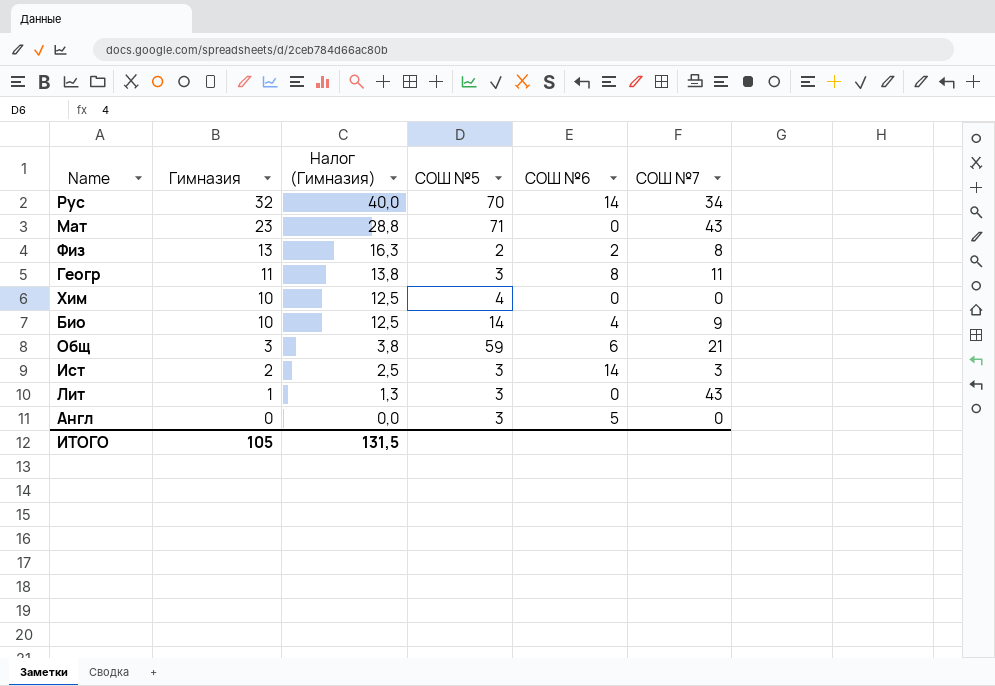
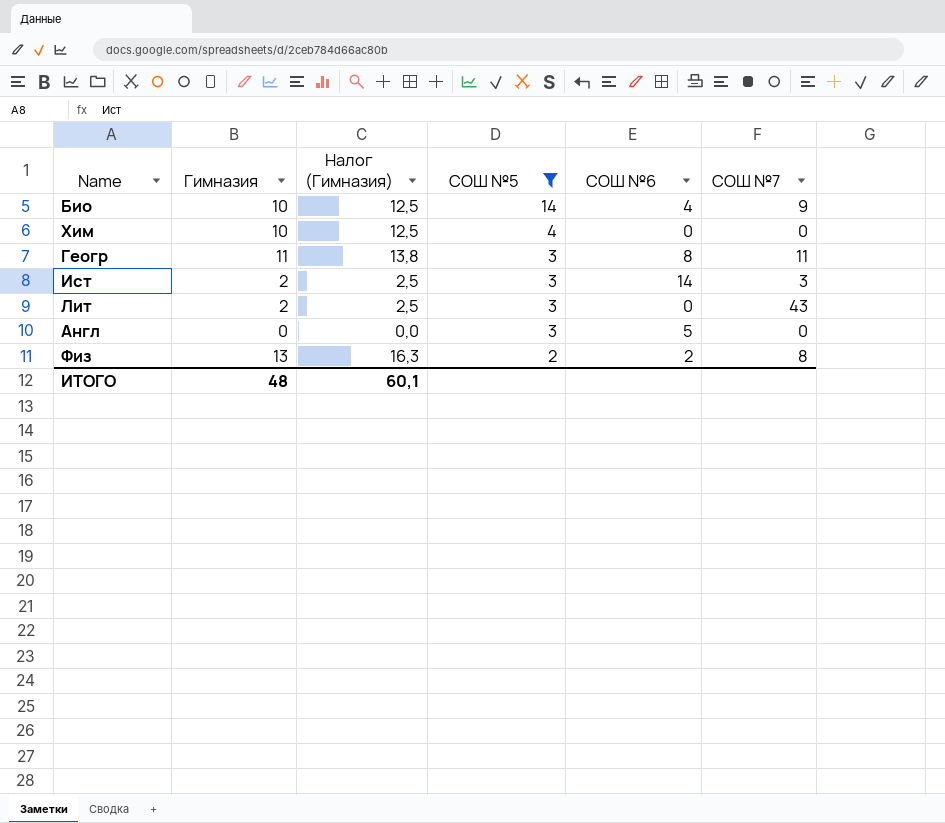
filter: none -> СОШ №5 <= 14
row order: Гимназия descending -> СОШ №5 descending
Лит | Гимназия: 1 -> 2
Лит | Налог (Гимназия): 1,3 -> 2,5
ИТОГО | Гимназия: 105 -> 48
ИТОГО | Налог (Гимназия): 131,5 -> 60,1

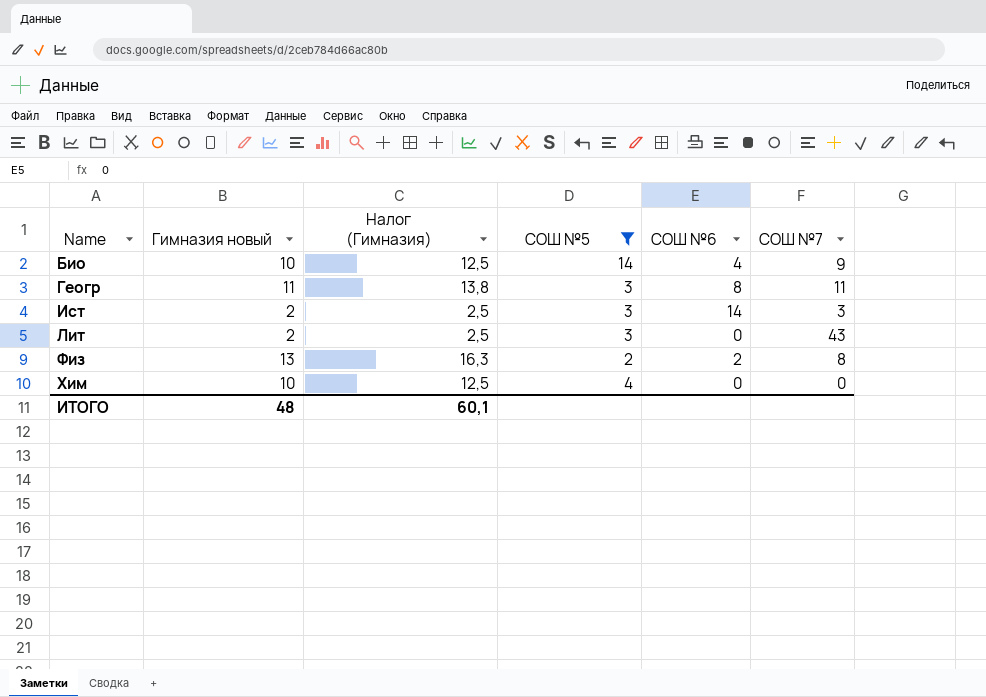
row order: СОШ №5 descending -> Name ascending
column name: Гимназия -> Гимназия новый
row Англ: 0 | 0,0 | 3 | 5 | 0 -> none

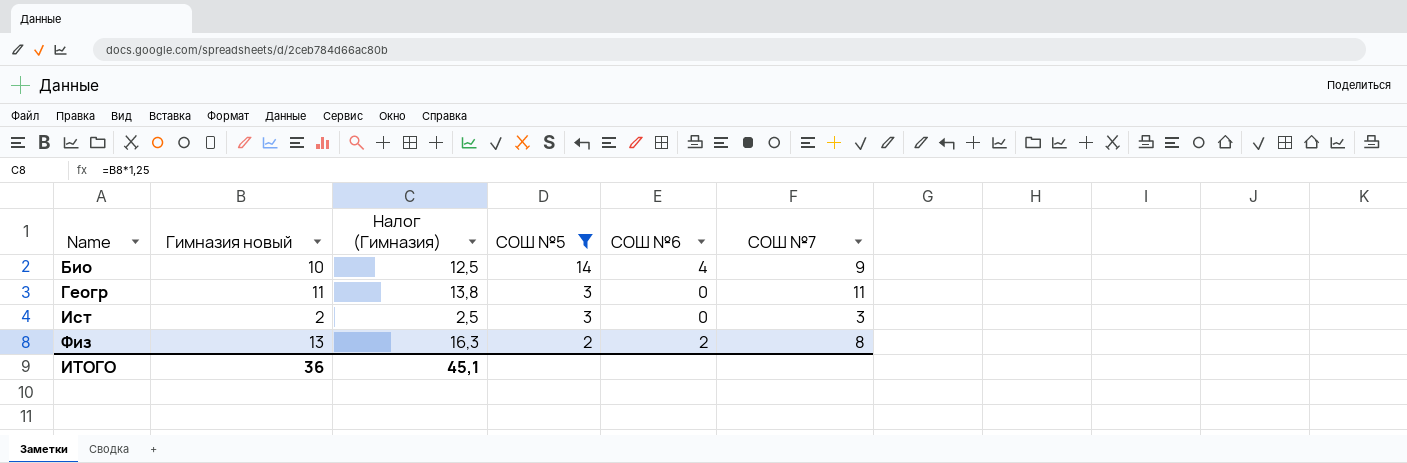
row Лит: 2 | 2,5 | 3 | 0 | 43 -> none
row Хим: 10 | 12,5 | 4 | 0 | 0 -> none
Геогр | СОШ №6: 8 -> 0
Ист | СОШ №6: 14 -> 0
ИТОГО | Гимназия новый: 48 -> 36
ИТОГО | Налог (Гимназия): 60,1 -> 45,1

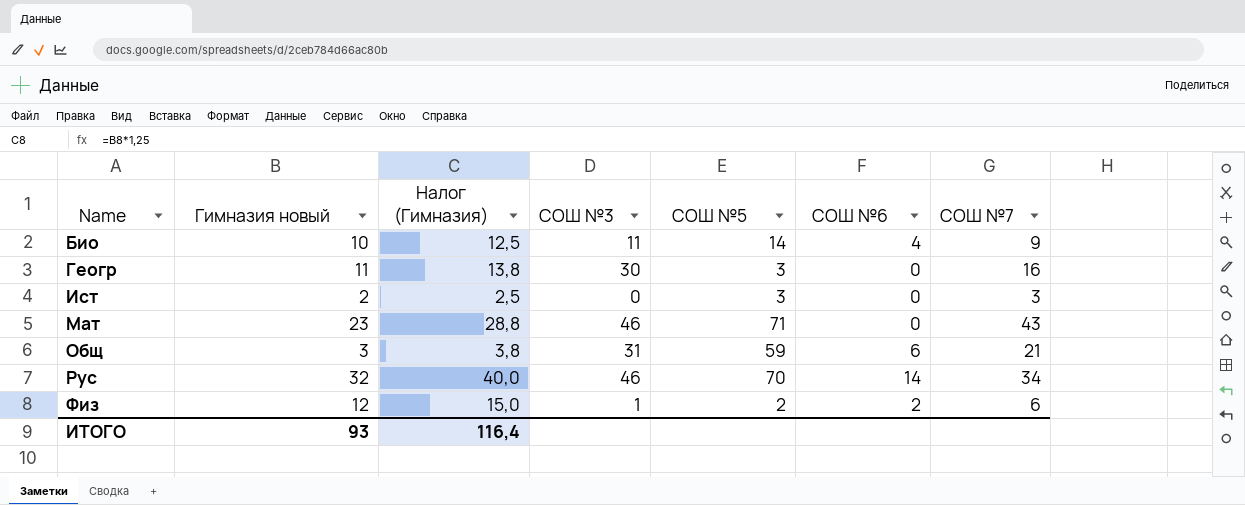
filter: СОШ №5 <= 14 -> none
column СОШ №3 | position: none -> 4
Геогр | СОШ №7: 11 -> 16
Физ | Гимназия новый: 13 -> 12
Физ | Налог (Гимназия): 16,3 -> 15,0
Физ | СОШ №7: 8 -> 6
ИТОГО | Гимназия новый: 36 -> 93
ИТОГО | Налог (Гимназия): 45,1 -> 116,4

